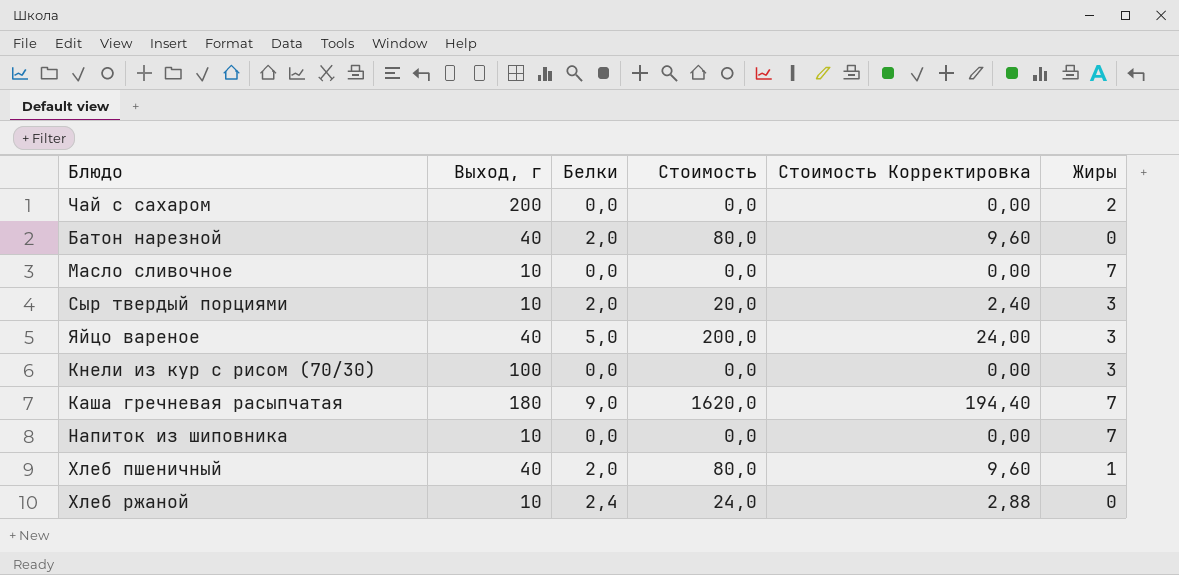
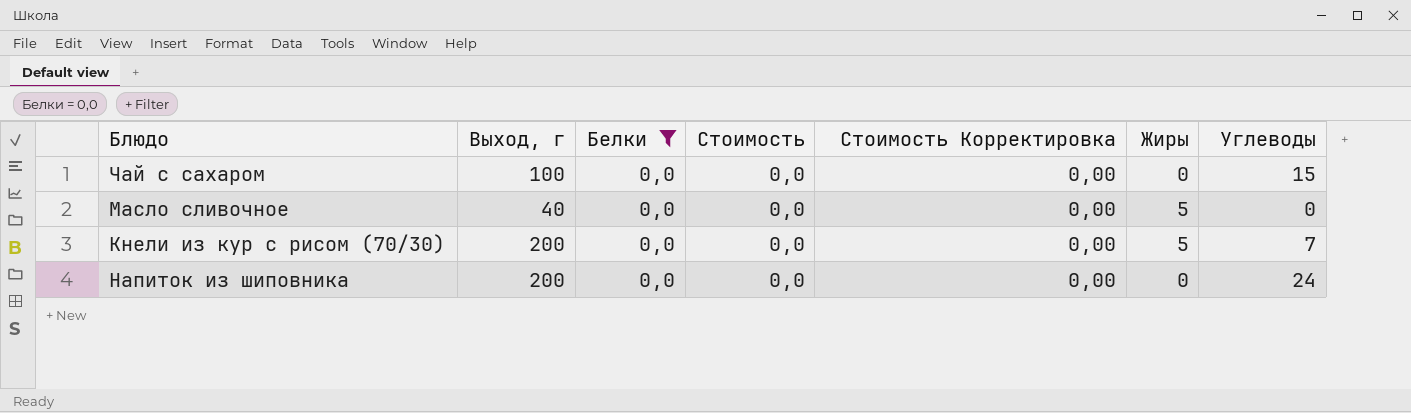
filter: none -> Белки = 0,0
column Углеводы | position: none -> 7
Чай с сахаром | Выход, г: 200 -> 100
Чай с сахаром | Жиры: 2 -> 0
Масло сливочное | Выход, г: 10 -> 40
Масло сливочное | Жиры: 7 -> 5
Кнели из кур с рисом (70/30) | Выход, г: 100 -> 200
Кнели из кур с рисом (70/30) | Жиры: 3 -> 5
Напиток из шиповника | Выход, г: 10 -> 200
Напиток из шиповника | Жиры: 7 -> 0

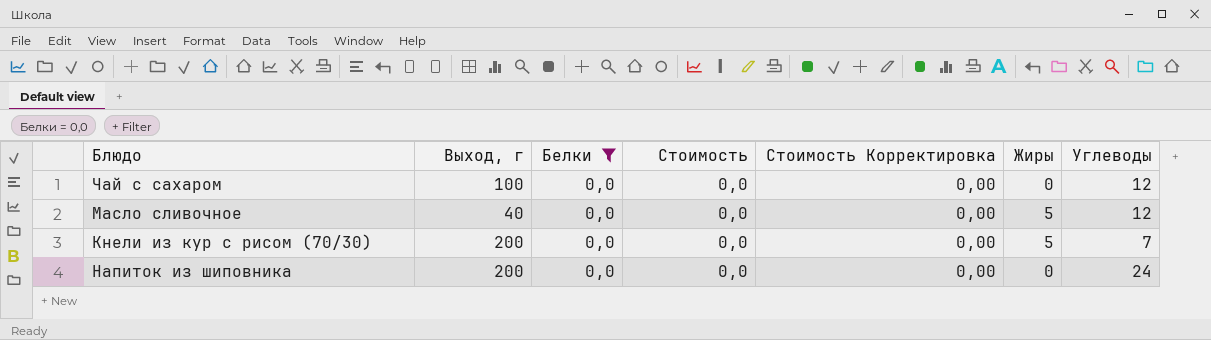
Чай с сахаром | Углеводы: 15 -> 12
Масло сливочное | Углеводы: 0 -> 12

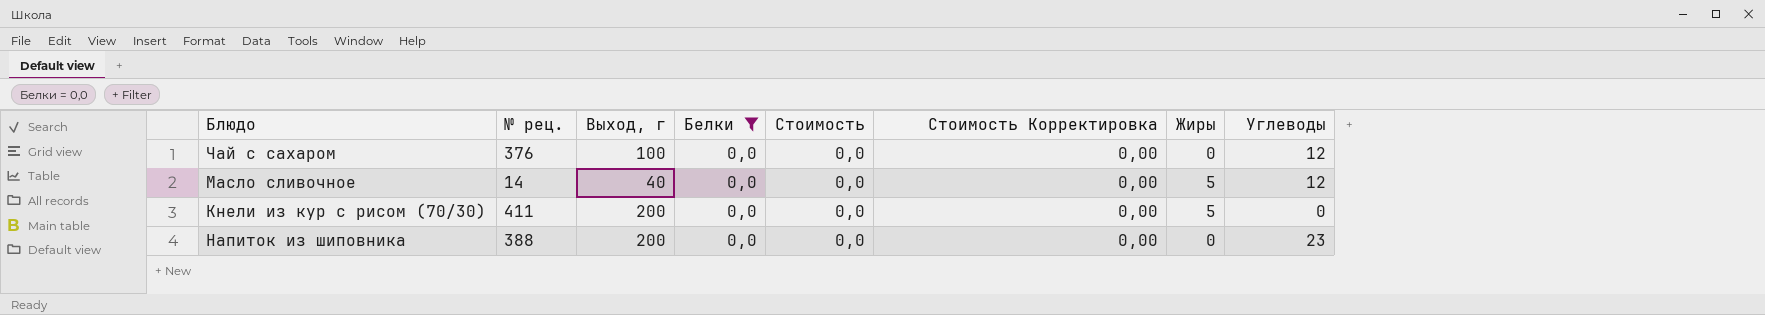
column № рец. | position: none -> 2
Кнели из кур с рисом (70/30) | Углеводы: 7 -> 0
Напиток из шиповника | Углеводы: 24 -> 23

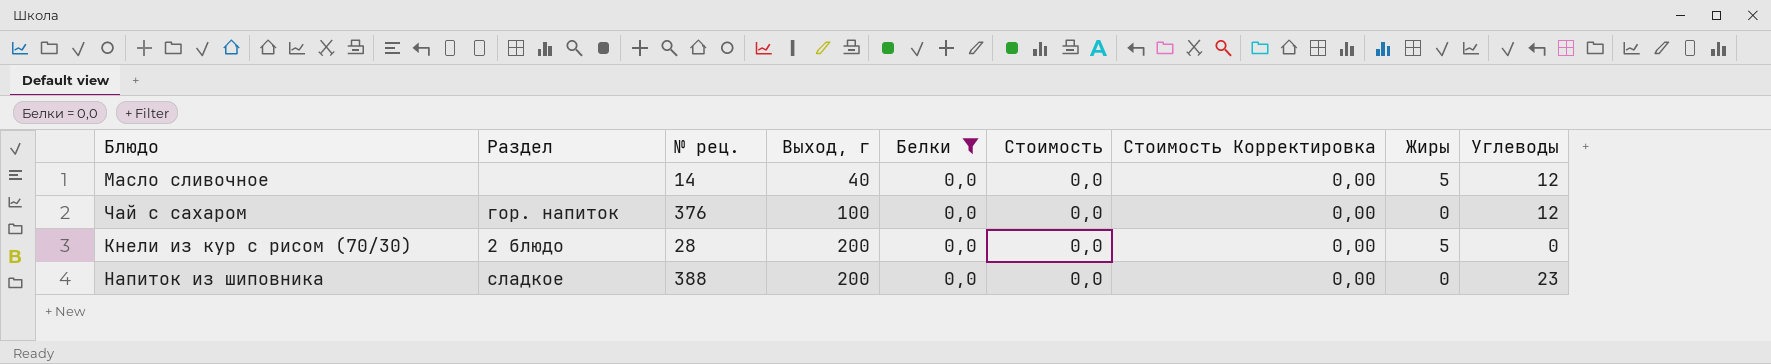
row order: none -> Выход, г ascending
column Раздел | position: none -> 2
Кнели из кур с рисом (70/30) | № рец.: 411 -> 28

